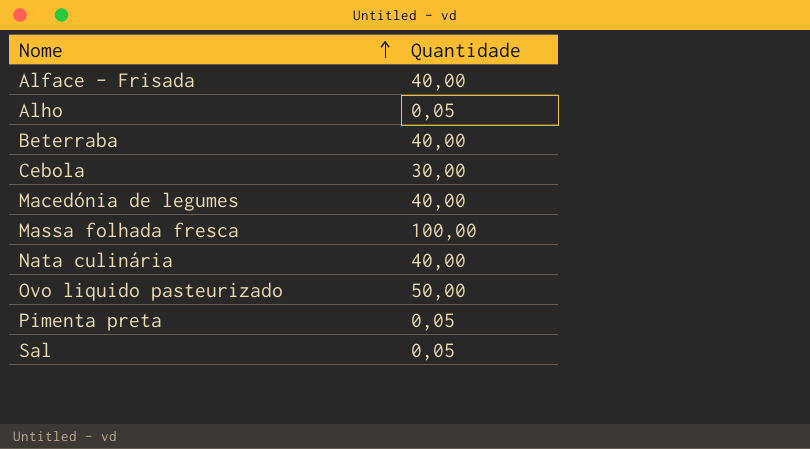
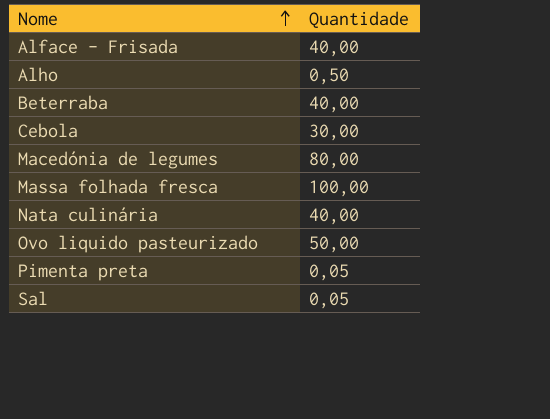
Alho | Quantidade: 0,05 -> 0,50
Macedónia de legumes | Quantidade: 40,00 -> 80,00

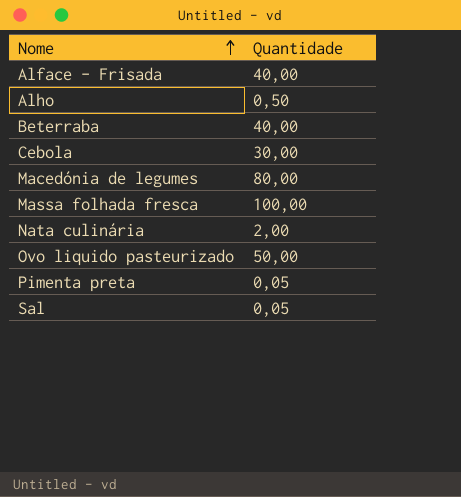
Nata culinária | Quantidade: 40,00 -> 2,00

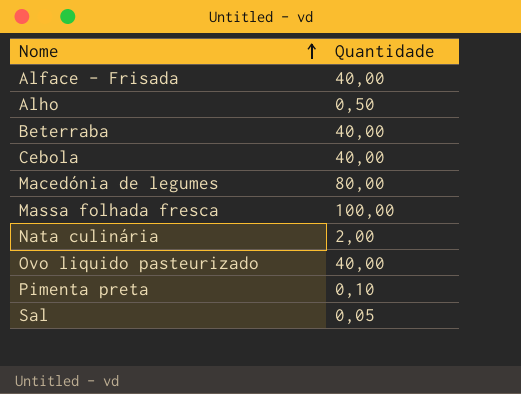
Cebola | Quantidade: 30,00 -> 40,00
Ovo liquido pasteurizado | Quantidade: 50,00 -> 40,00
Pimenta preta | Quantidade: 0,05 -> 0,10

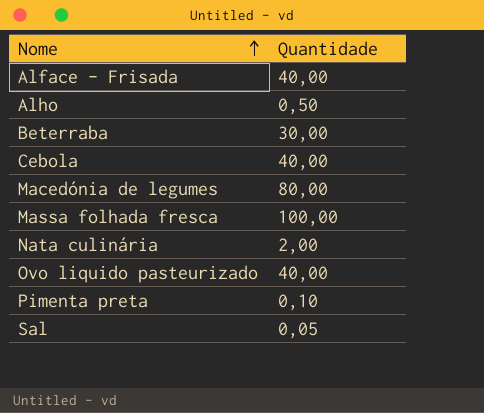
Beterraba | Quantidade: 40,00 -> 30,00

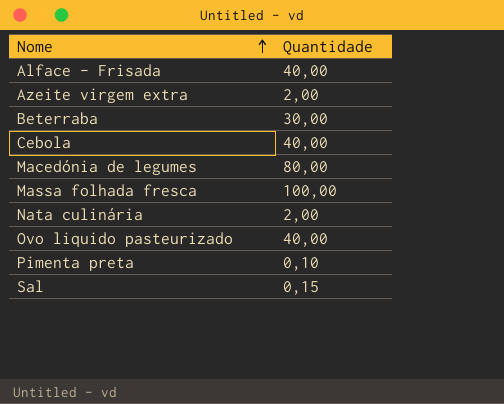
row Alho: 0,50 -> none
row Azeite virgem extra: none -> 2,00
Sal | Quantidade: 0,05 -> 0,15

